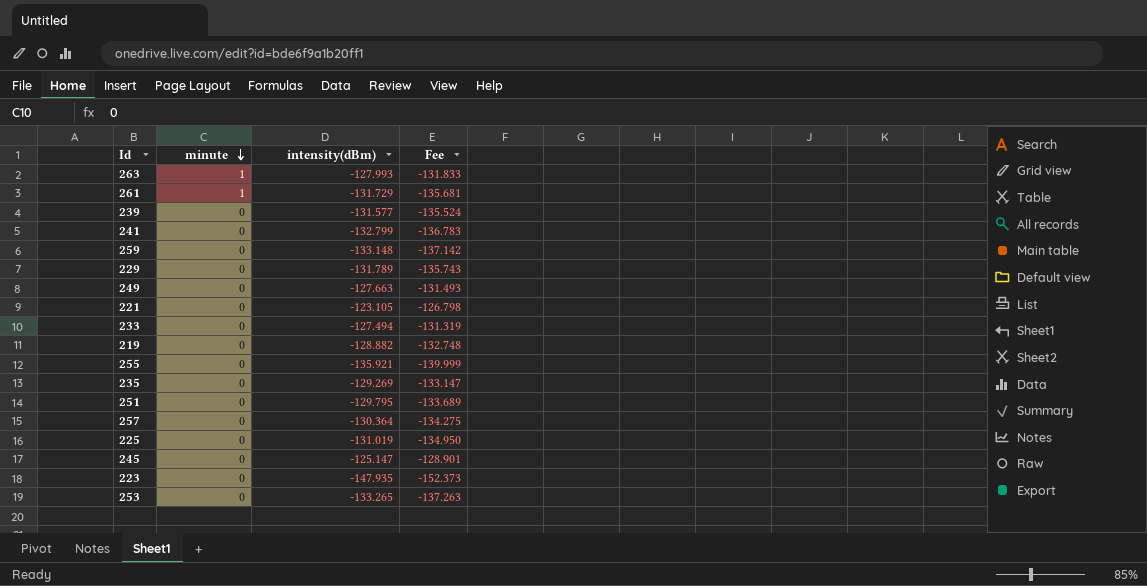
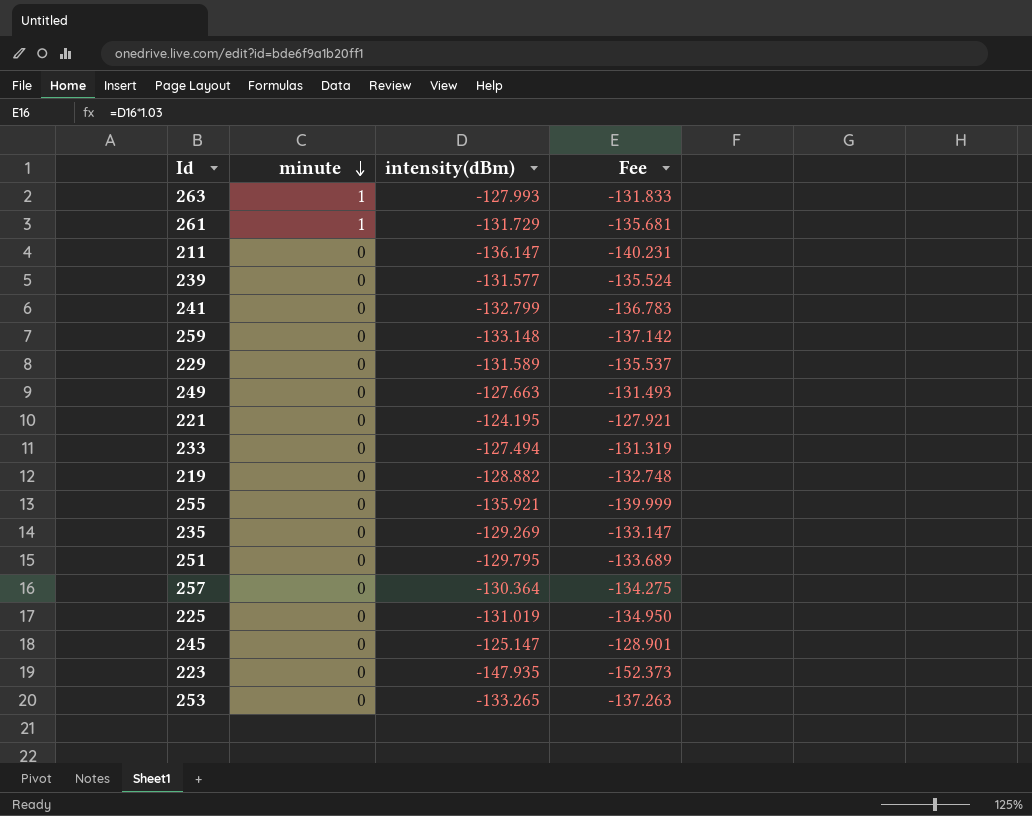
row 211: none -> 0 | -136.147 | -140.231
229 | intensity(dBm): -131.789 -> -131.589
229 | Fee: -135.743 -> -135.537
221 | intensity(dBm): -123.105 -> -124.195
221 | Fee: -126.798 -> -127.921

